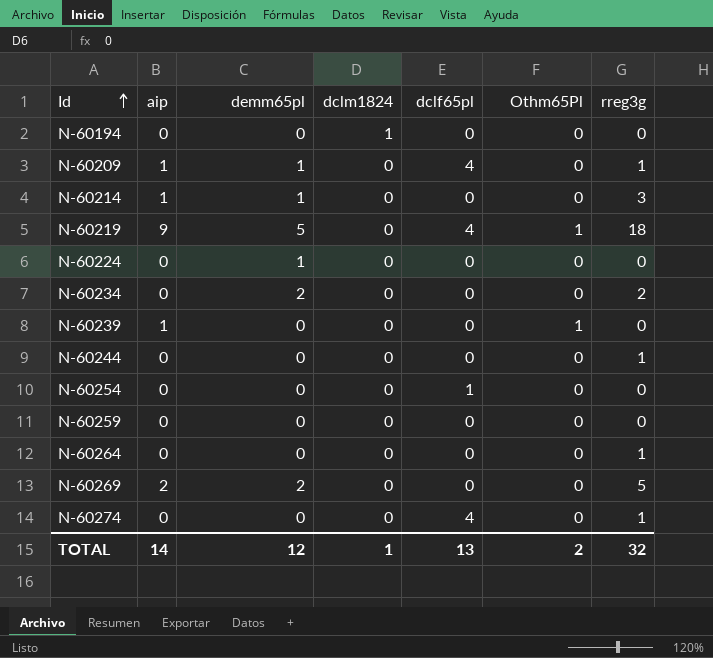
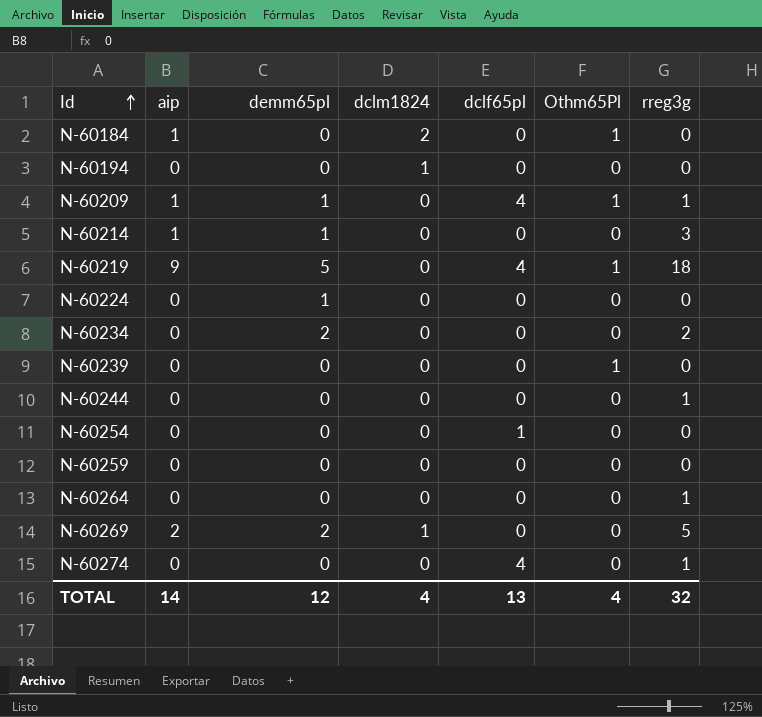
row N-60184: none -> 1 | 0 | 2 | 0 | 1 | 0
N-60209 | Othm65Pl: 0 -> 1
N-60239 | aip: 1 -> 0
N-60269 | dclm1824: 0 -> 1
TOTAL | dclm1824: 1 -> 4
TOTAL | Othm65Pl: 2 -> 4

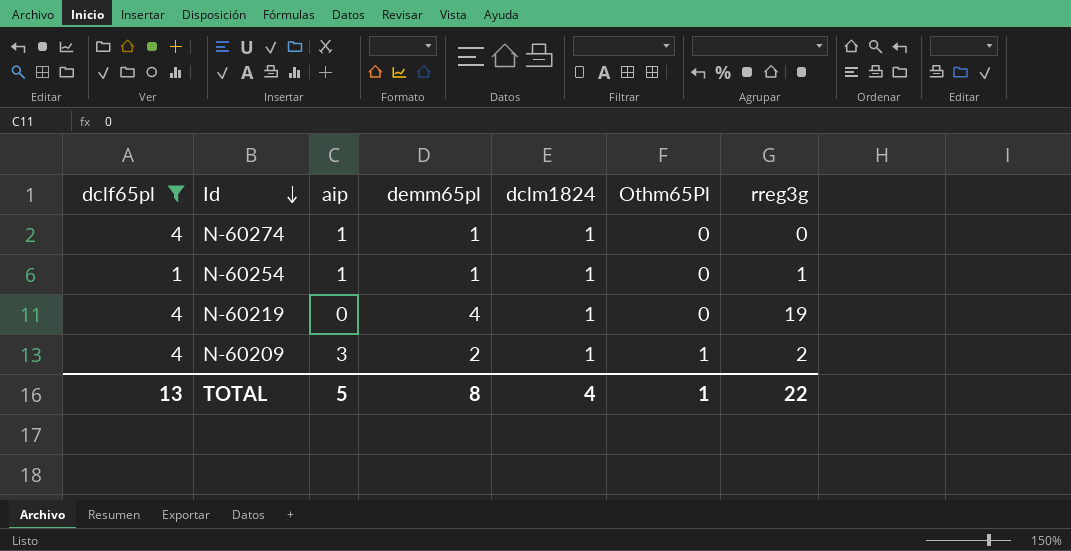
filter: none -> dclf65pl != 0
row order: Id ascending -> Id descending
column dclf65pl | position: 5 -> 1
N-60274 | aip: 0 -> 1
N-60274 | demm65pl: 0 -> 1
N-60274 | dclm1824: 0 -> 1
N-60274 | rreg3g: 1 -> 0
N-60254 | aip: 0 -> 1
N-60254 | demm65pl: 0 -> 1
N-60254 | dclm1824: 0 -> 1
N-60254 | rreg3g: 0 -> 1
N-60219 | aip: 9 -> 0
N-60219 | demm65pl: 5 -> 4
N-60219 | dclm1824: 0 -> 1
N-60219 | Othm65Pl: 1 -> 0
N-60219 | rreg3g: 18 -> 19
N-60209 | aip: 1 -> 3
N-60209 | demm65pl: 1 -> 2
N-60209 | dclm1824: 0 -> 1
N-60209 | rreg3g: 1 -> 2
TOTAL | aip: 14 -> 5
TOTAL | demm65pl: 12 -> 8
TOTAL | Othm65Pl: 4 -> 1
TOTAL | rreg3g: 32 -> 22

